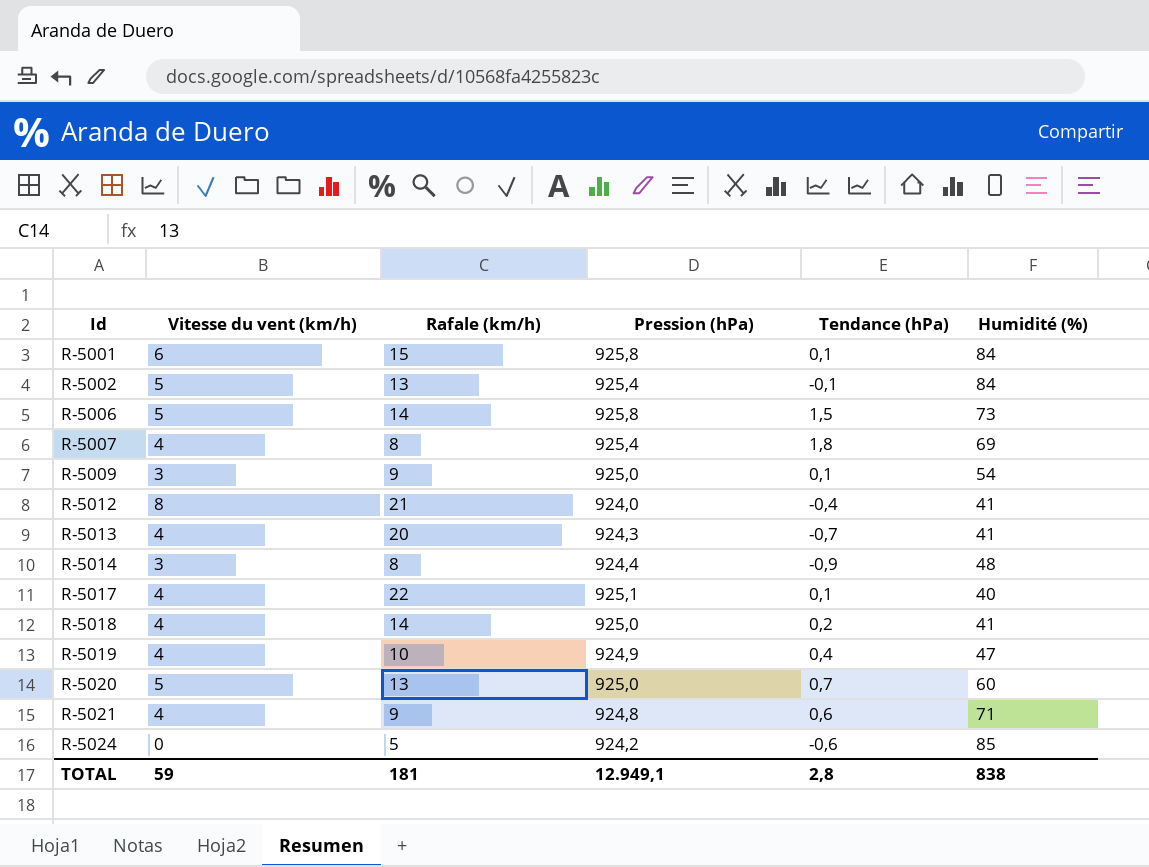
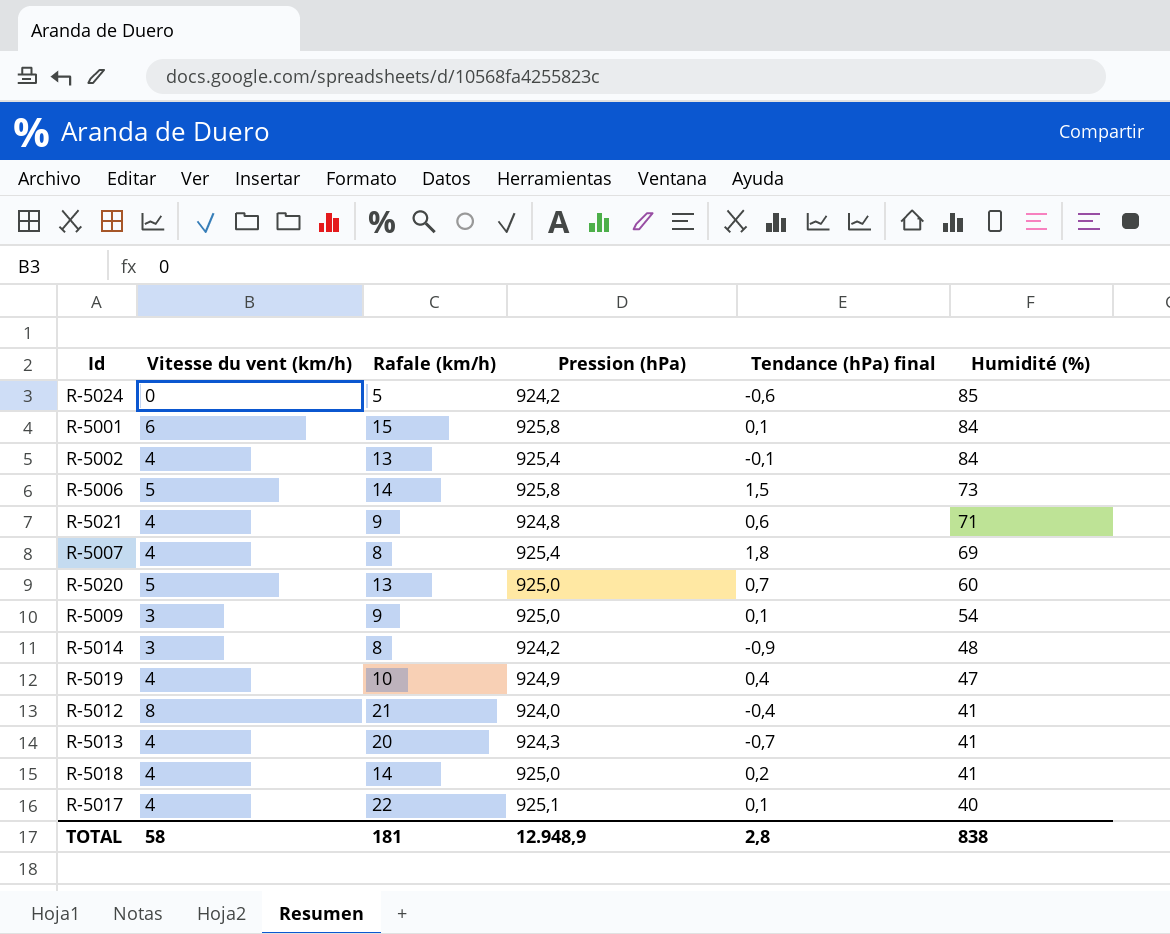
row order: Id ascending -> Humidité (%) descending
column name: Tendance (hPa) -> Tendance (hPa) final
R-5002 | Vitesse du vent (km/h): 5 -> 4
R-5014 | Pression (hPa): 924,4 -> 924,2
TOTAL | Vitesse du vent (km/h): 59 -> 58
TOTAL | Pression (hPa): 12.949,1 -> 12.948,9

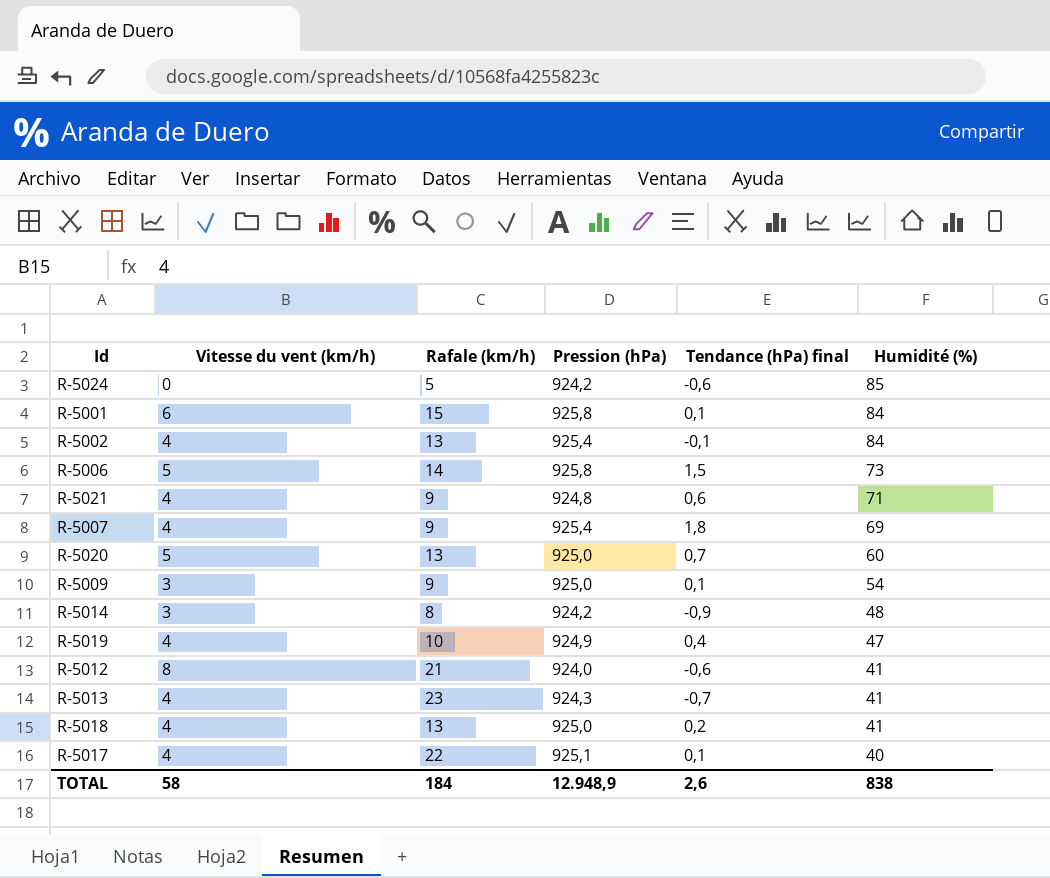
R-5007 | Rafale (km/h): 8 -> 9
R-5012 | Tendance (hPa) final: -0,4 -> -0,6
R-5013 | Rafale (km/h): 20 -> 23
R-5018 | Rafale (km/h): 14 -> 13
TOTAL | Rafale (km/h): 181 -> 184
TOTAL | Tendance (hPa) final: 2,8 -> 2,6

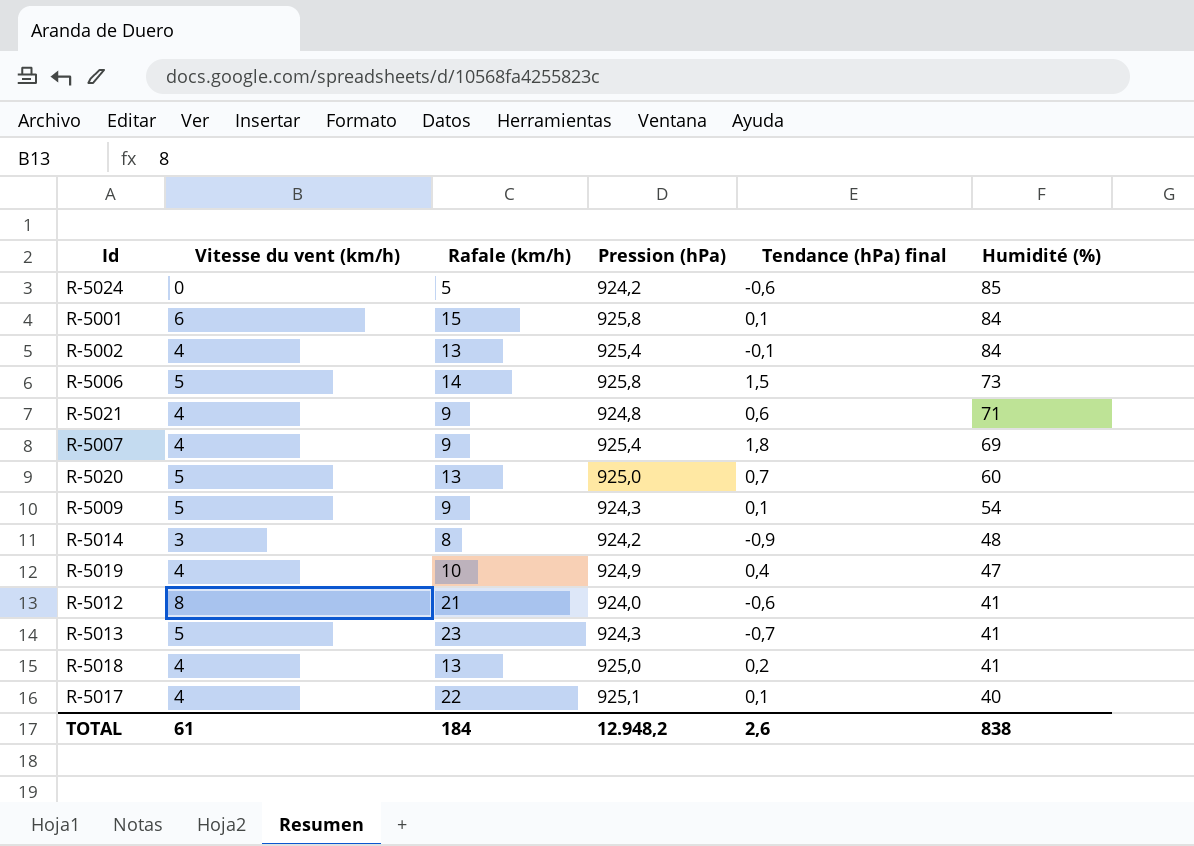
R-5009 | Vitesse du vent (km/h): 3 -> 5
R-5009 | Pression (hPa): 925,0 -> 924,3
R-5013 | Vitesse du vent (km/h): 4 -> 5
TOTAL | Vitesse du vent (km/h): 58 -> 61
TOTAL | Pression (hPa): 12.948,9 -> 12.948,2

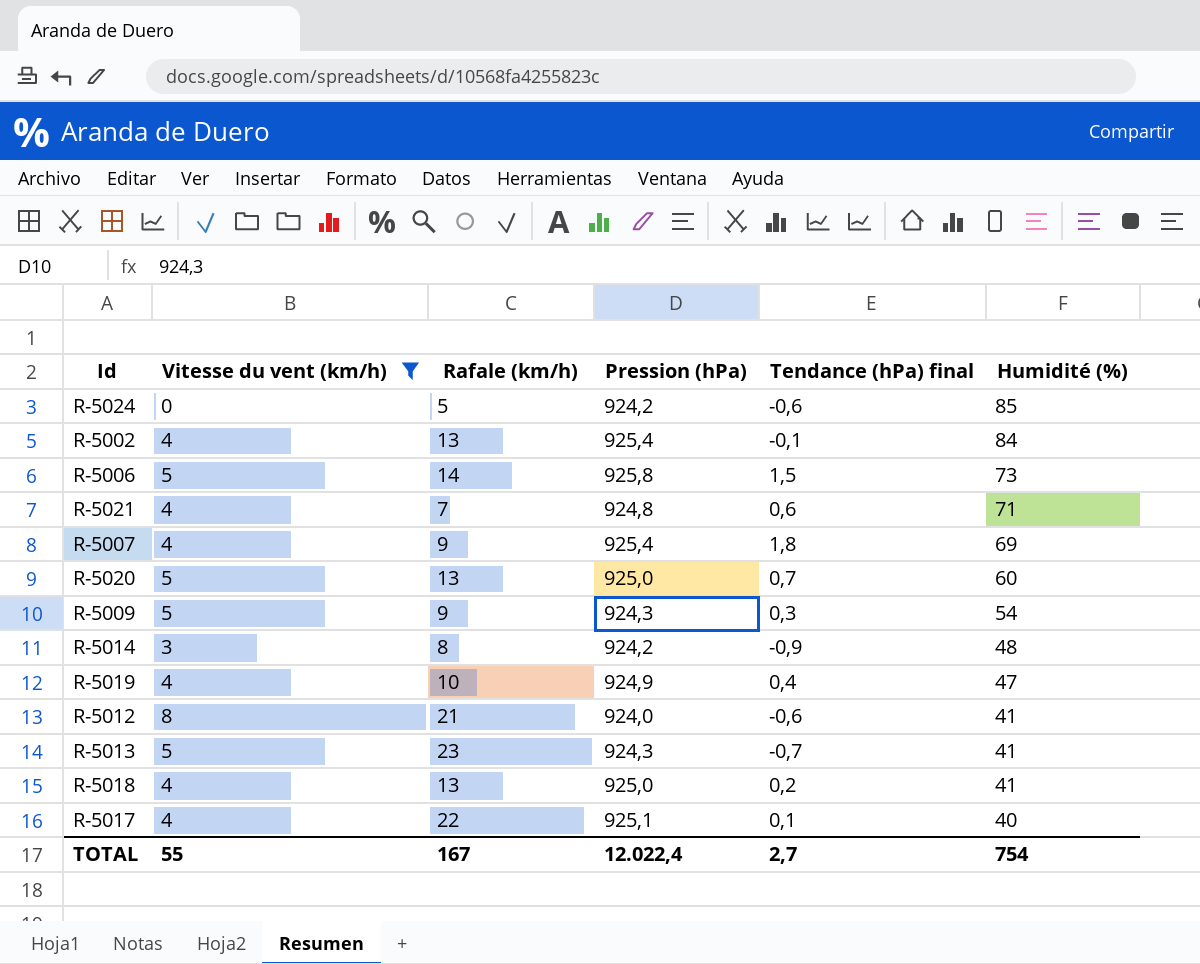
filter: none -> Vitesse du vent (km/h) != 6
R-5021 | Rafale (km/h): 9 -> 7
R-5009 | Tendance (hPa) final: 0,1 -> 0,3
TOTAL | Vitesse du vent (km/h): 61 -> 55
TOTAL | Rafale (km/h): 184 -> 167
TOTAL | Pression (hPa): 12.948,2 -> 12.022,4
TOTAL | Tendance (hPa) final: 2,6 -> 2,7
TOTAL | Humidité (%): 838 -> 754

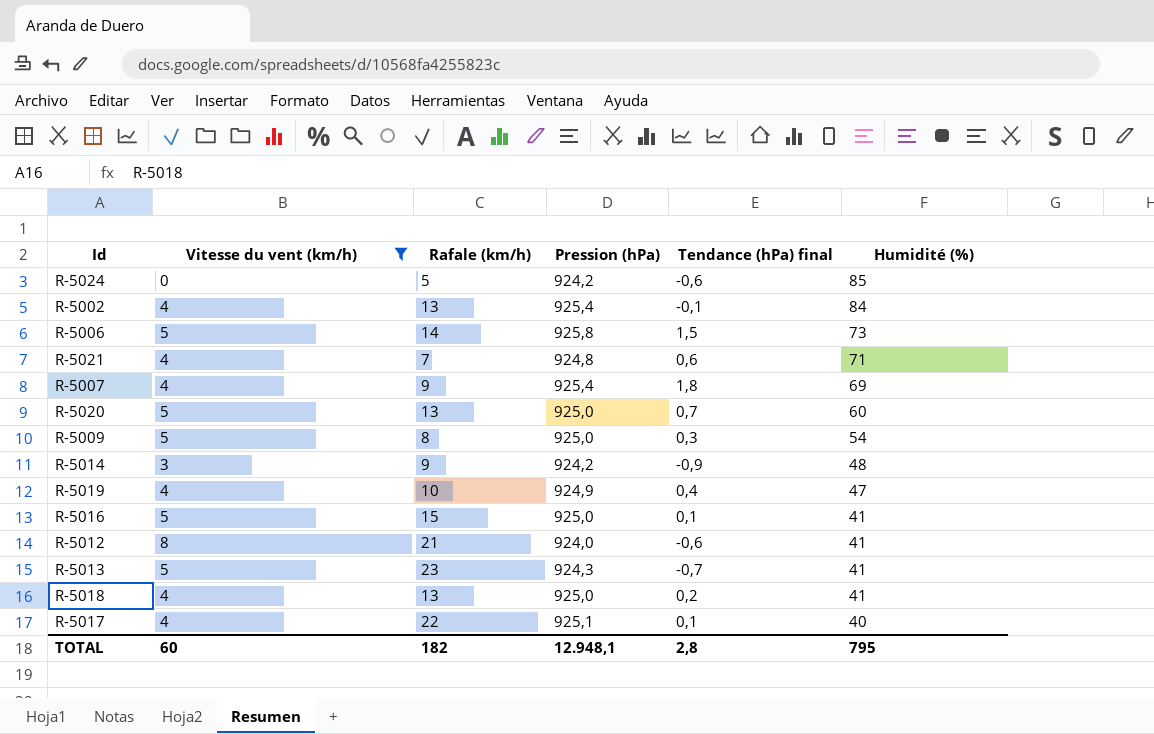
R-5009 | Rafale (km/h): 9 -> 8
R-5009 | Pression (hPa): 924,3 -> 925,0
R-5014 | Rafale (km/h): 8 -> 9
row R-5016: none -> 5 | 15 | 925,0 | 0,1 | 41
TOTAL | Vitesse du vent (km/h): 55 -> 60
TOTAL | Rafale (km/h): 167 -> 182
TOTAL | Pression (hPa): 12.022,4 -> 12.948,1
TOTAL | Tendance (hPa) final: 2,7 -> 2,8
TOTAL | Humidité (%): 754 -> 795

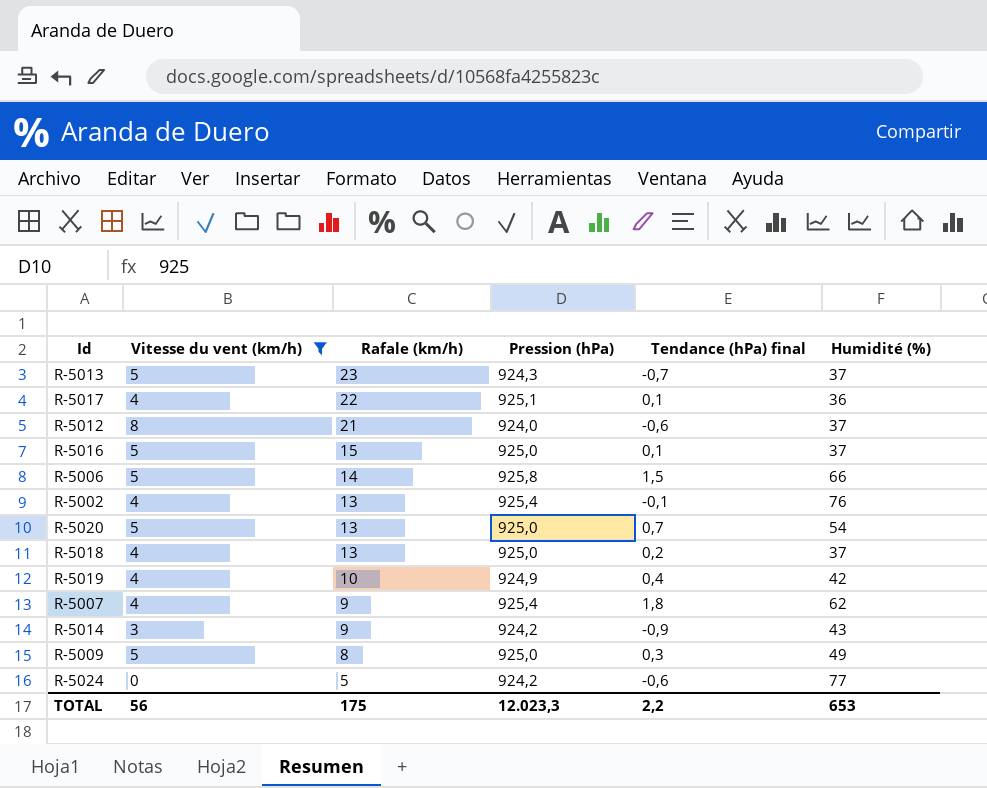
row order: Humidité (%) descending -> Rafale (km/h) descending
row R-5021: 4 | 7 | 924,8 | 0,6 | 71 -> none
R-5013 | Humidité (%): 41 -> 37
R-5017 | Humidité (%): 40 -> 36
R-5012 | Humidité (%): 41 -> 37
R-5016 | Humidité (%): 41 -> 37
R-5006 | Humidité (%): 73 -> 66
R-5002 | Humidité (%): 84 -> 76
R-5020 | Humidité (%): 60 -> 54
R-5018 | Humidité (%): 41 -> 37
R-5019 | Humidité (%): 47 -> 42
R-5007 | Humidité (%): 69 -> 62
R-5014 | Humidité (%): 48 -> 43
R-5009 | Humidité (%): 54 -> 49
R-5024 | Humidité (%): 85 -> 77
TOTAL | Vitesse du vent (km/h): 60 -> 56
TOTAL | Rafale (km/h): 182 -> 175
TOTAL | Pression (hPa): 12.948,1 -> 12.023,3
TOTAL | Tendance (hPa) final: 2,8 -> 2,2
TOTAL | Humidité (%): 795 -> 653

